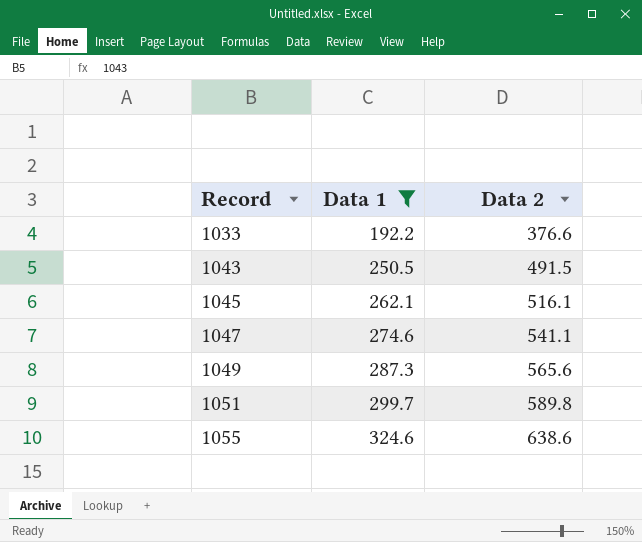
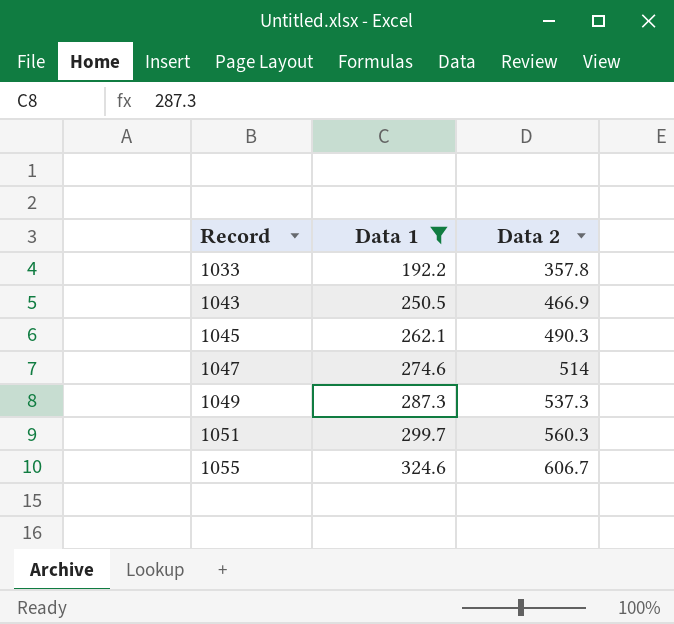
1033 | Data 2: 376.6 -> 357.8
1043 | Data 2: 491.5 -> 466.9
1045 | Data 2: 516.1 -> 490.3
1047 | Data 2: 541.1 -> 514
1049 | Data 2: 565.6 -> 537.3
1051 | Data 2: 589.8 -> 560.3
1055 | Data 2: 638.6 -> 606.7

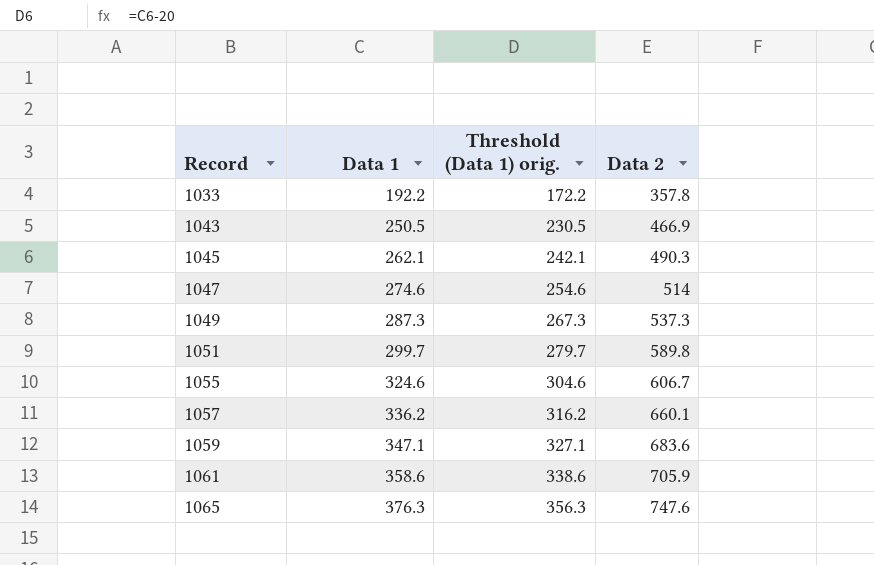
filter: Data 1 <= 324.6 -> none
column Threshold (Data 1) orig. | formula: none -> [Data 1] - 20
1051 | Data 2: 560.3 -> 589.8

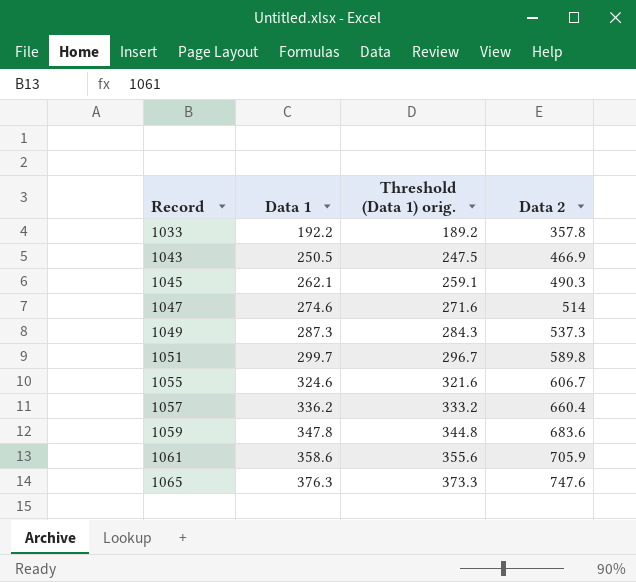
column Threshold (Data 1) orig. | formula: [Data 1] - 20 -> [Data 1] - 3
1057 | Data 2: 660.1 -> 660.4
1059 | Data 1: 347.1 -> 347.8

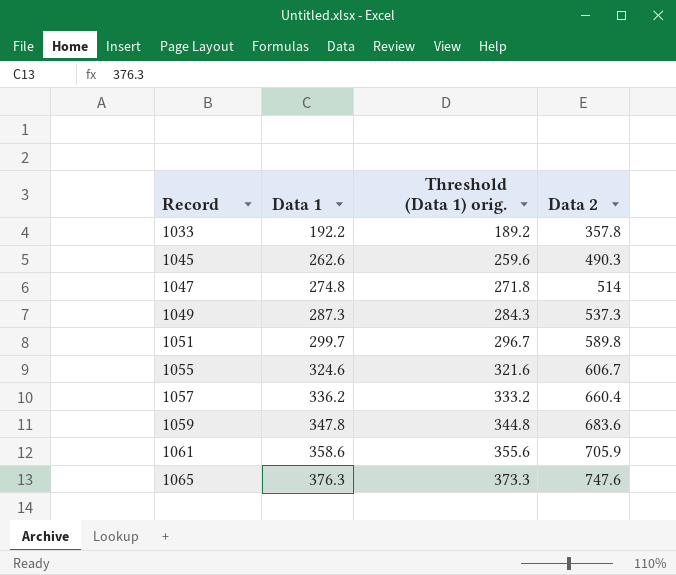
row 1043: 250.5 | 247.5 | 466.9 -> none
1045 | Data 1: 262.1 -> 262.6
1045 | Threshold (Data 1) orig.: 259.1 -> 259.6
1047 | Data 1: 274.6 -> 274.8
1047 | Threshold (Data 1) orig.: 271.6 -> 271.8

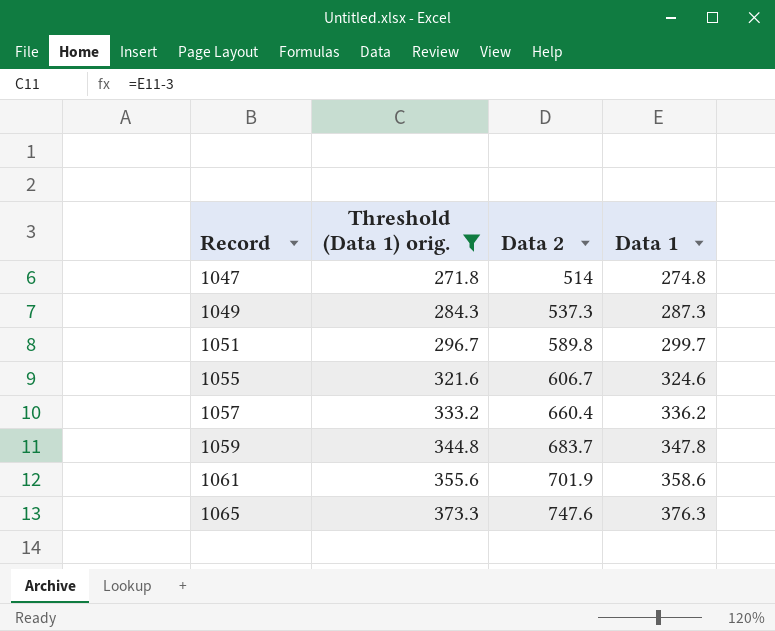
filter: none -> Threshold (Data 1) orig. >= 271.8
column Data 1 | position: 2 -> 4
1059 | Data 2: 683.6 -> 683.7
1061 | Data 2: 705.9 -> 701.9

